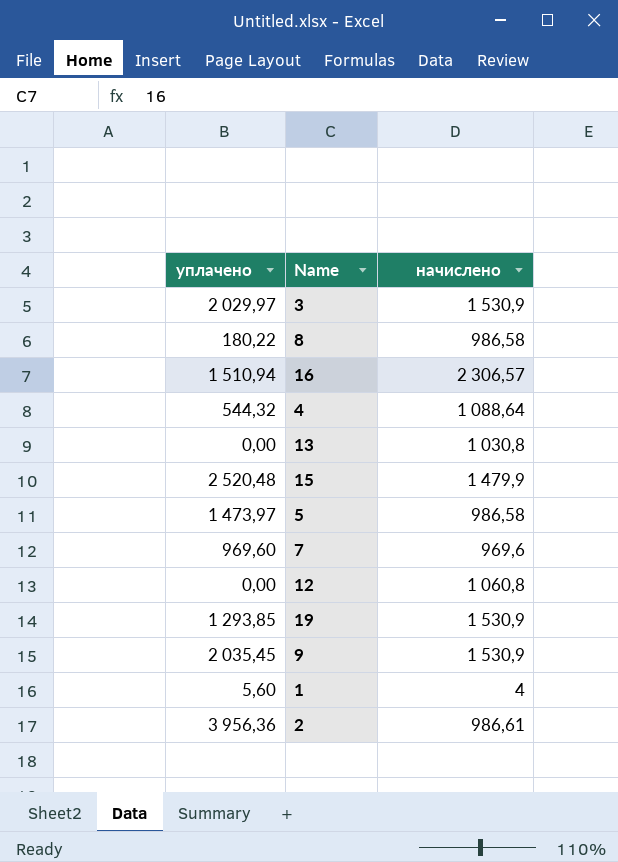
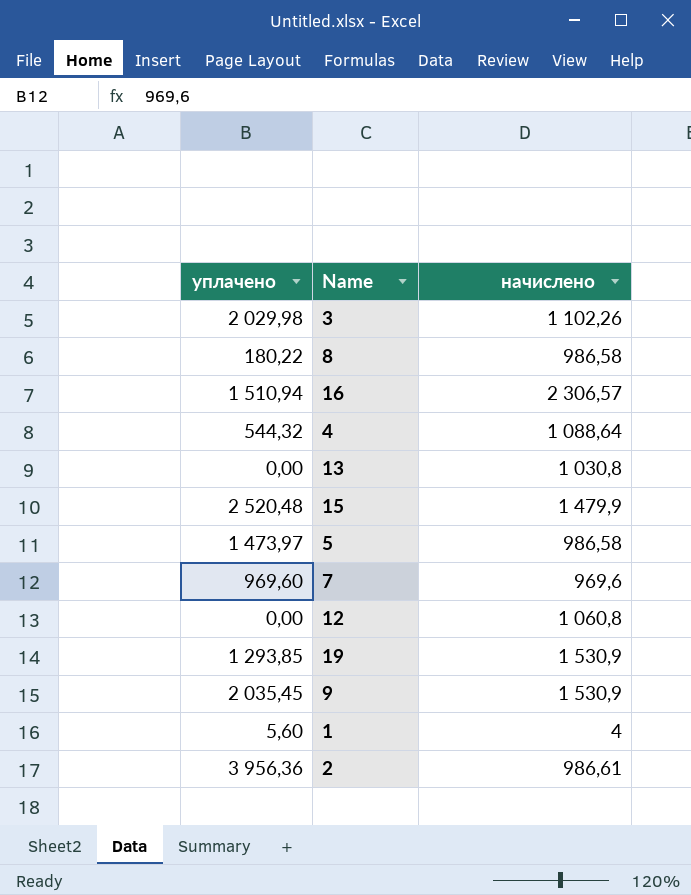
3 | уплачено: 2 029,97 -> 2 029,98
3 | начислено: 1 530,9 -> 1 102,26

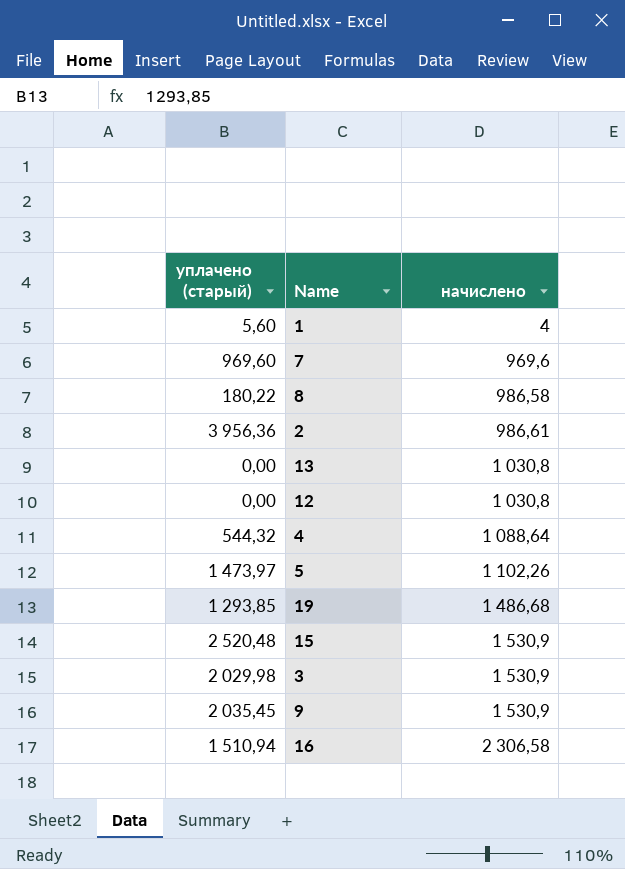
row order: none -> начислено ascending
column name: уплачено -> уплачено (старый)
12 | начислено: 1 060,8 -> 1 030,8
5 | начислено: 986,58 -> 1 102,26
19 | начислено: 1 530,9 -> 1 486,68
15 | начислено: 1 479,9 -> 1 530,9
3 | начислено: 1 102,26 -> 1 530,9
16 | начислено: 2 306,57 -> 2 306,58

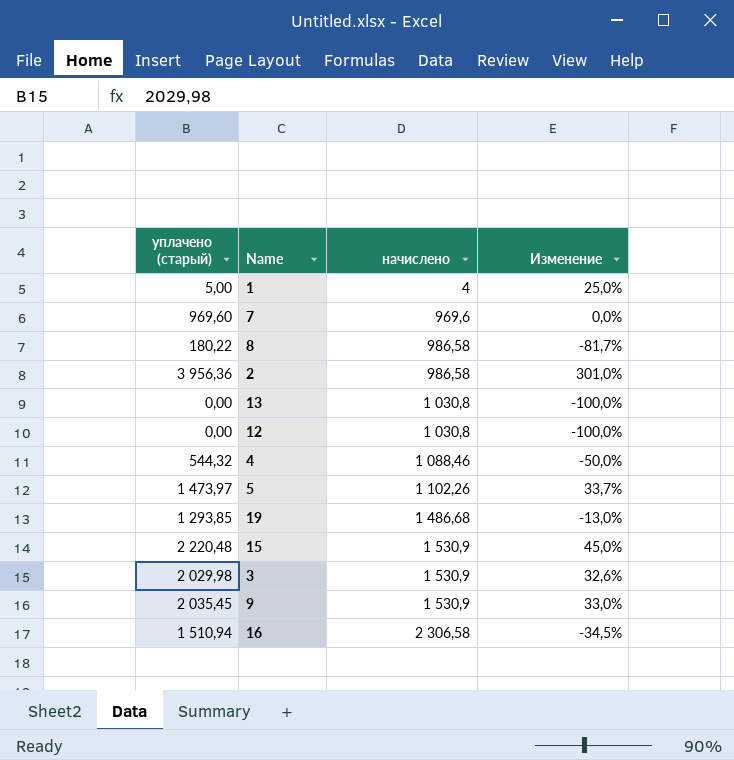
column Изменение | formula: none -> ([уплачено (старый)] - [начислено]) / [начислено]
1 | уплачено (старый): 5,60 -> 5,00
2 | начислено: 986,61 -> 986,58
4 | начислено: 1 088,64 -> 1 088,46
15 | уплачено (старый): 2 520,48 -> 2 220,48

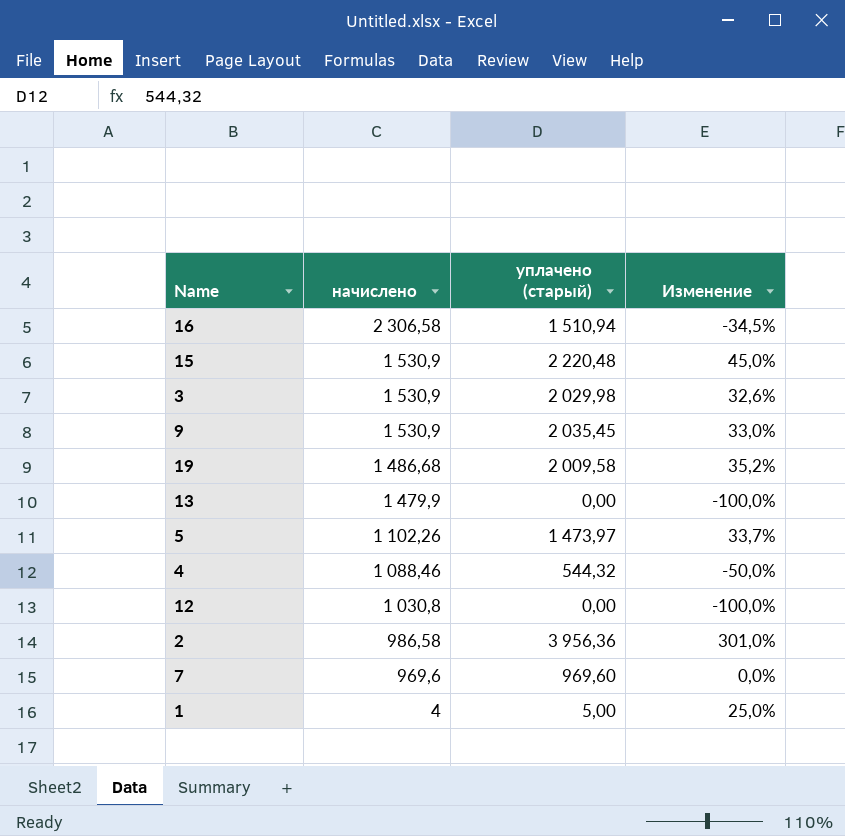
row order: начислено ascending -> начислено descending
column уплачено (старый) | position: 1 -> 3
row 8: 180,22 | 986,58 | -81,7% -> none
19 | уплачено (старый): 1 293,85 -> 2 009,58
19 | Изменение: -13,0% -> 35,2%
13 | начислено: 1 030,8 -> 1 479,9

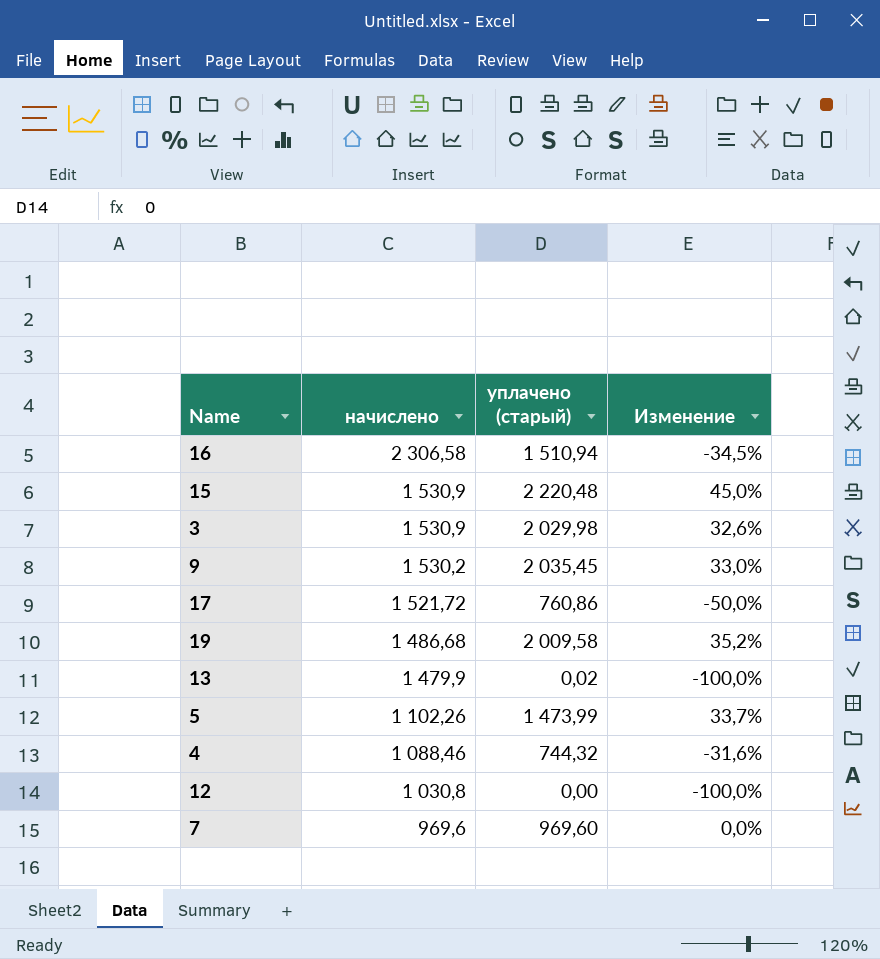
row 2: 986,58 | 3 956,36 | 301,0% -> none
row 1: 4 | 5,00 | 25,0% -> none
9 | начислено: 1 530,9 -> 1 530,2
row 17: none -> 1 521,72 | 760,86 | -50,0%
13 | уплачено (старый): 0,00 -> 0,02
5 | уплачено (старый): 1 473,97 -> 1 473,99
4 | уплачено (старый): 544,32 -> 744,32
4 | Изменение: -50,0% -> -31,6%

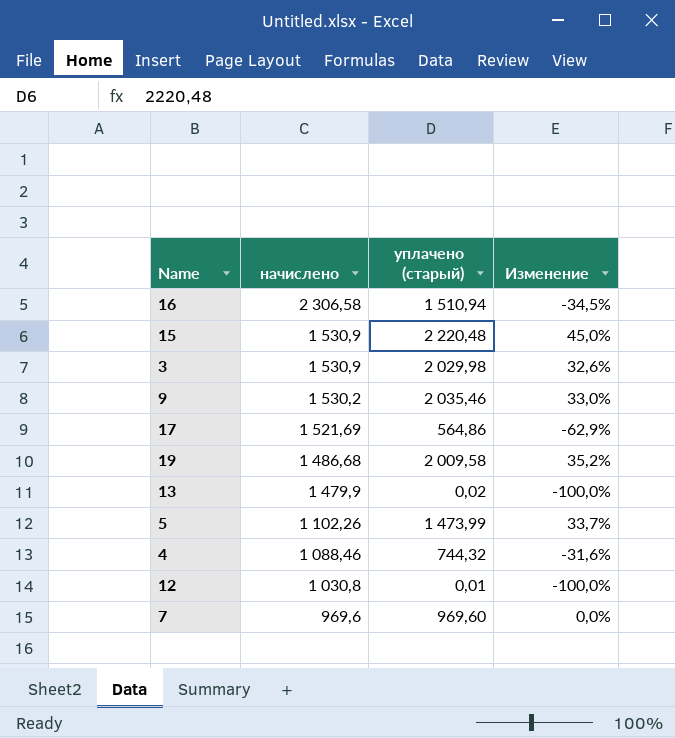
9 | уплачено (старый): 2 035,45 -> 2 035,46
17 | начислено: 1 521,72 -> 1 521,69
17 | уплачено (старый): 760,86 -> 564,86
17 | Изменение: -50,0% -> -62,9%
12 | уплачено (старый): 0,00 -> 0,01

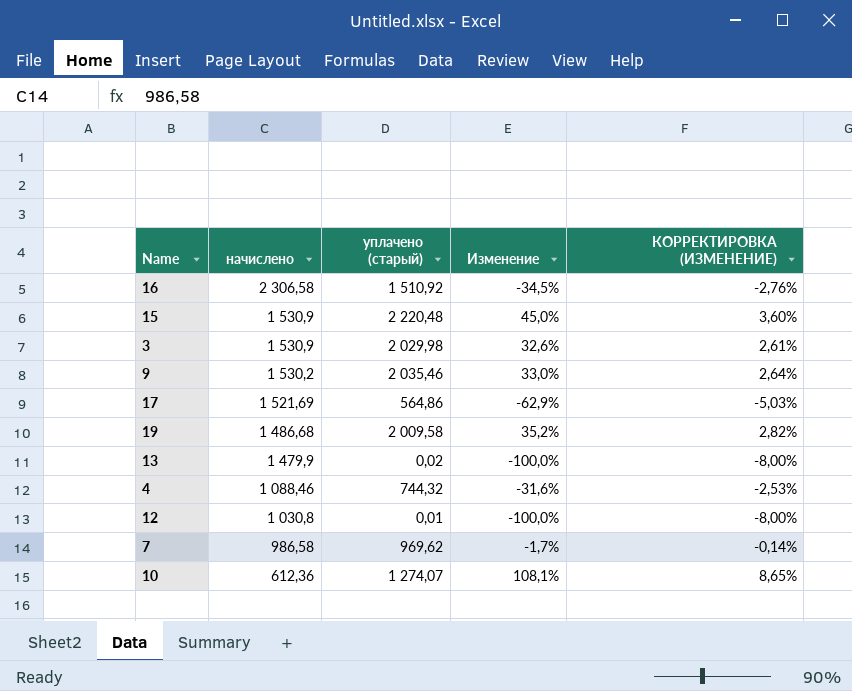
column КОРРЕКТИРОВКА (ИЗМЕНЕНИЕ) | formula: none -> [Изменение] * 0,08
row 5: 1 102,26 | 1 473,99 | 33,7% -> none
16 | уплачено (старый): 1 510,94 -> 1 510,92
7 | начислено: 969,6 -> 986,58
7 | уплачено (старый): 969,60 -> 969,62
7 | Изменение: 0,0% -> -1,7%
row 10: none -> 612,36 | 1 274,07 | 108,1% | 8,65%

